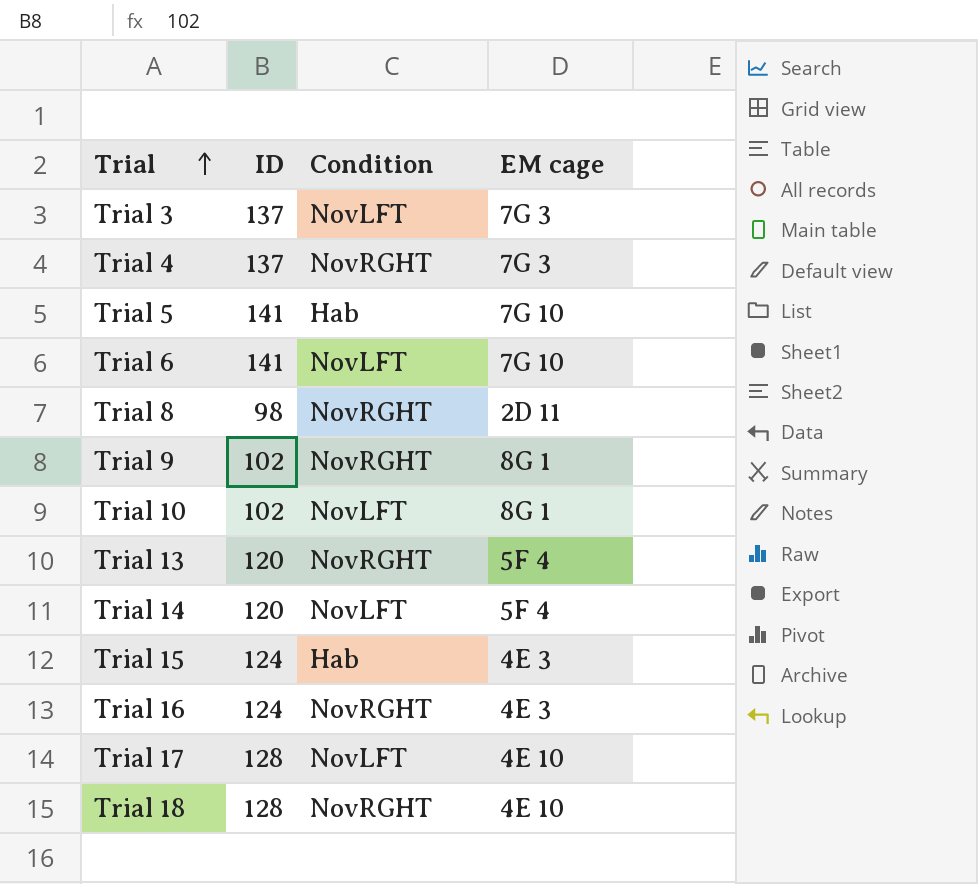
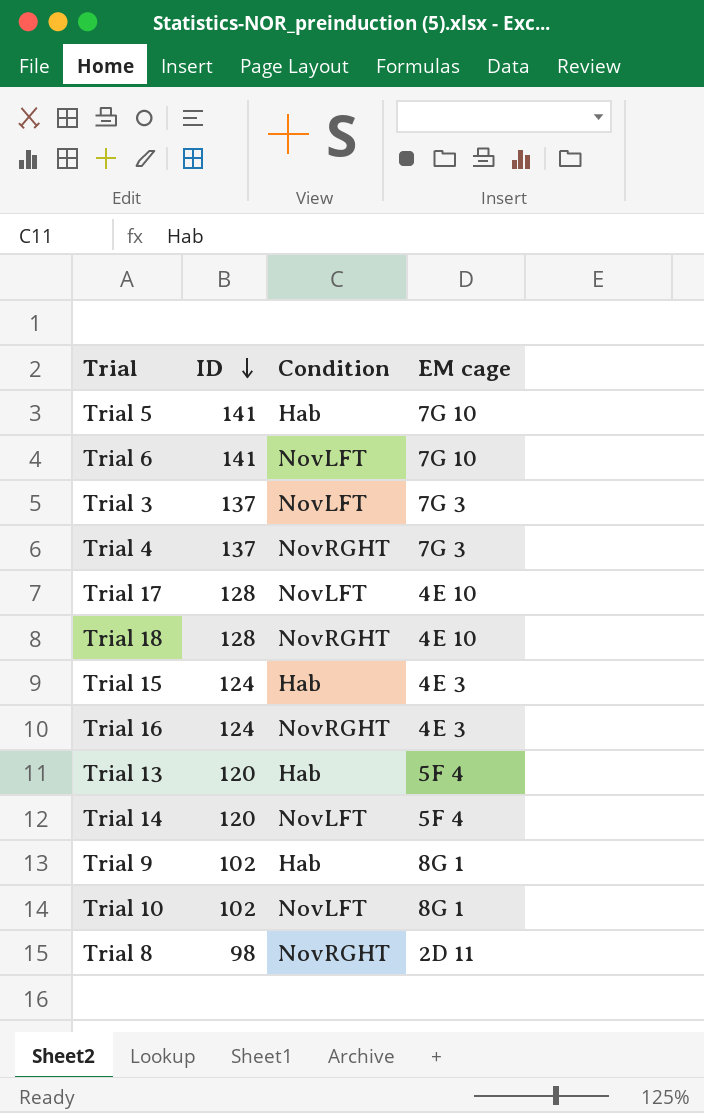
row order: Trial ascending -> ID descending
Trial 13 | Condition: NovRGHT -> Hab
Trial 9 | Condition: NovRGHT -> Hab

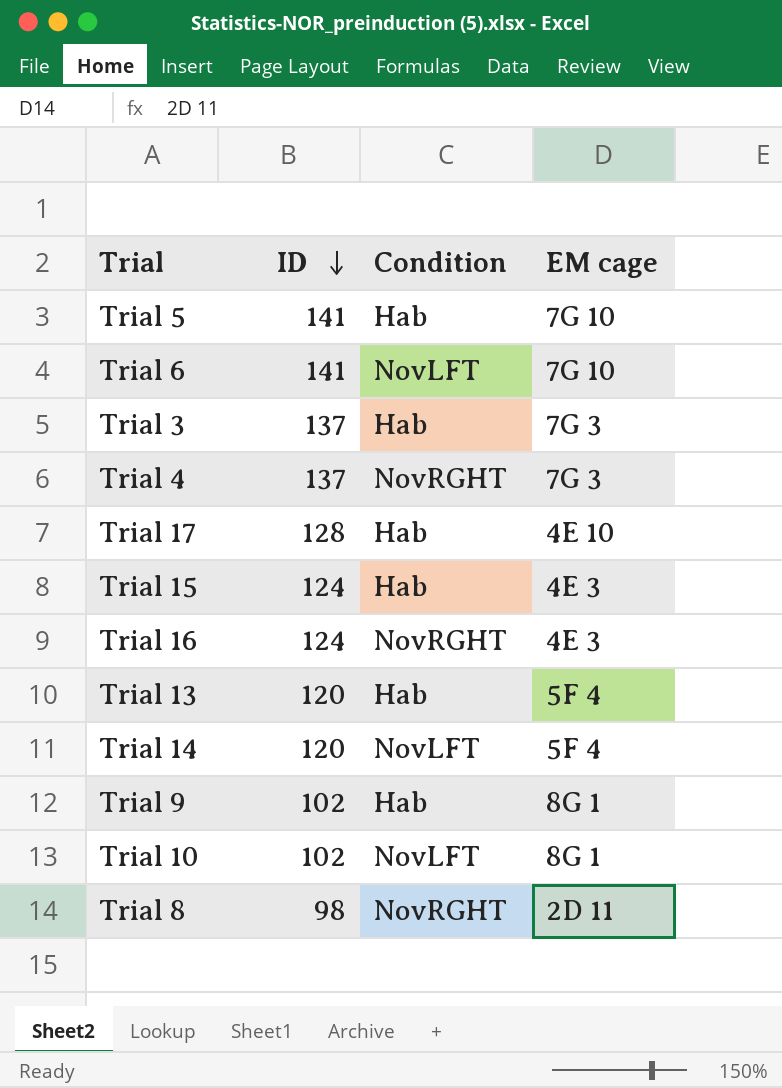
row Trial 18: 128 | NovRGHT | 4E 10 -> none
Trial 3 | Condition: NovLFT -> Hab
Trial 17 | Condition: NovLFT -> Hab

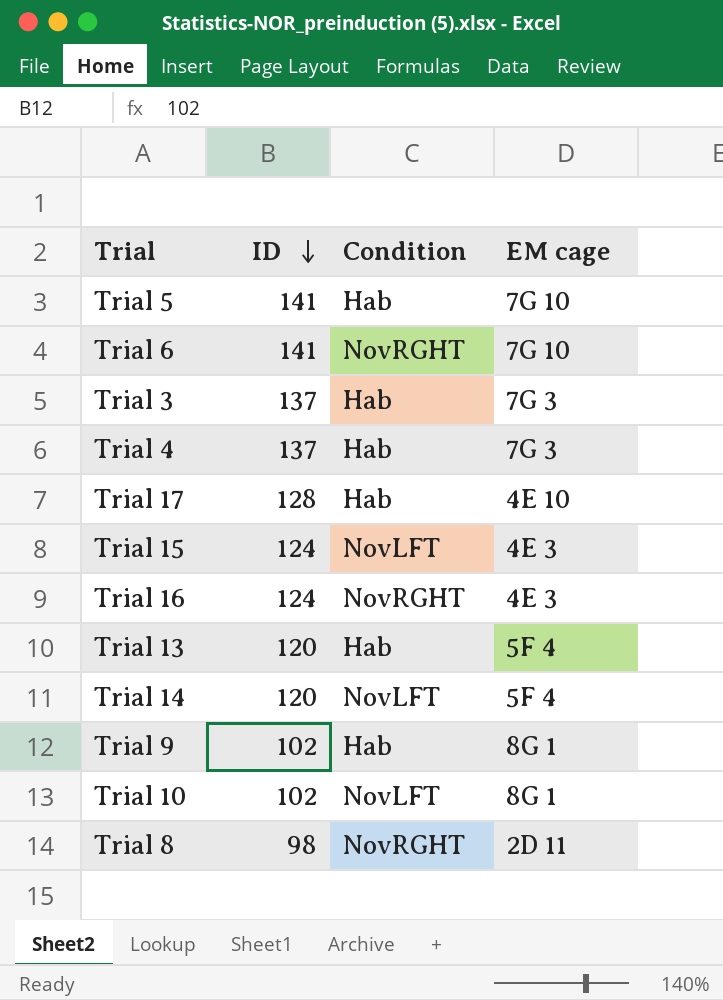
Trial 6 | Condition: NovLFT -> NovRGHT
Trial 4 | Condition: NovRGHT -> Hab
Trial 15 | Condition: Hab -> NovLFT

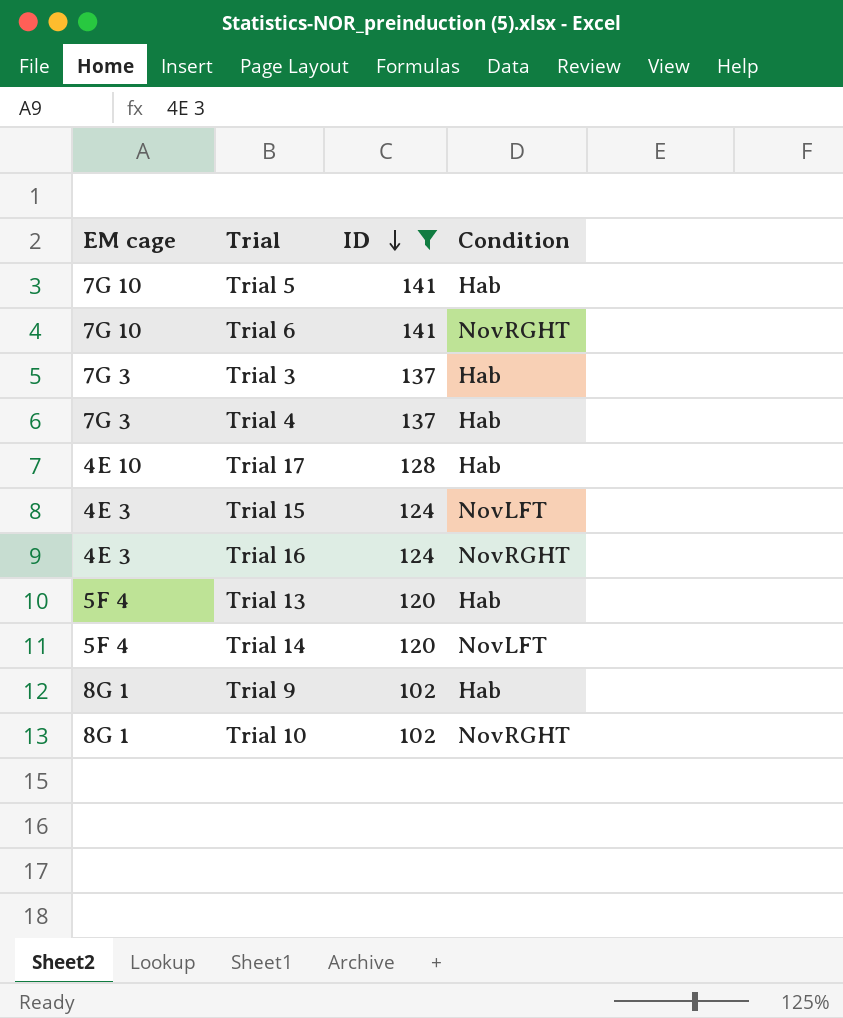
filter: none -> ID != 98
column EM cage | position: 4 -> 1
Trial 10 | Condition: NovLFT -> NovRGHT

